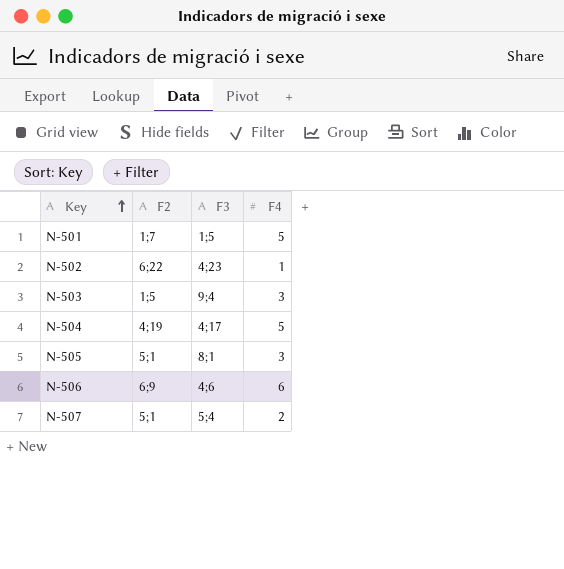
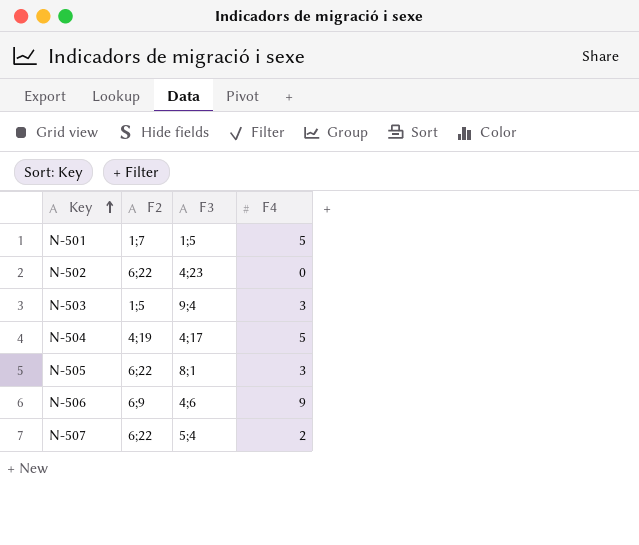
N-502 | F4: 1 -> 0
N-505 | F2: 5;1 -> 6;22
N-506 | F4: 6 -> 9
N-507 | F2: 5;1 -> 6;22

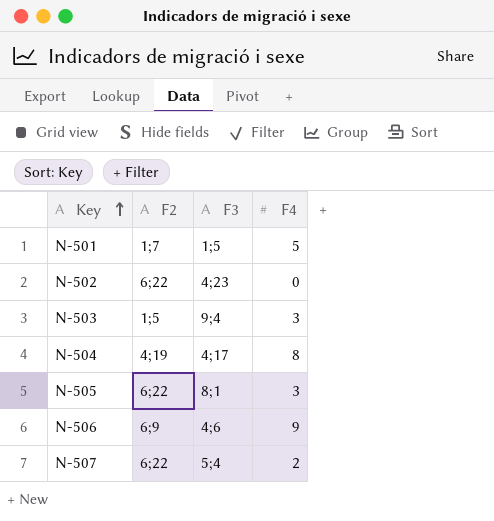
N-504 | F4: 5 -> 8

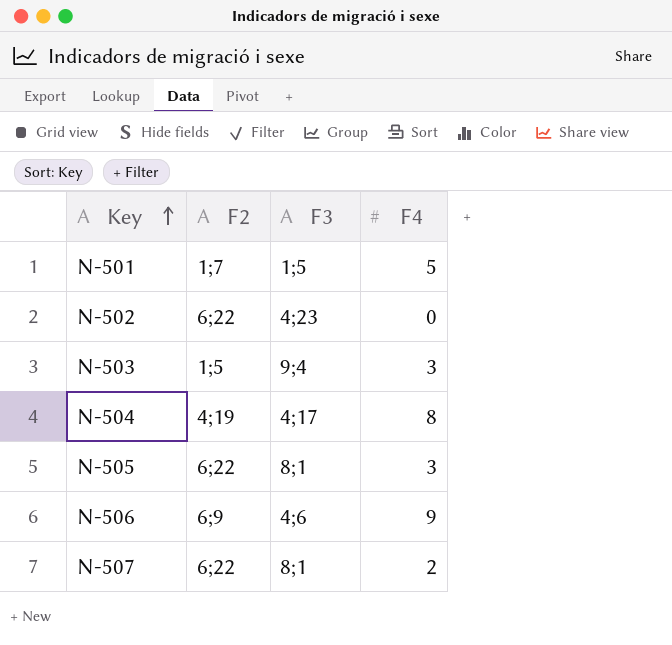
N-507 | F3: 5;4 -> 8;1

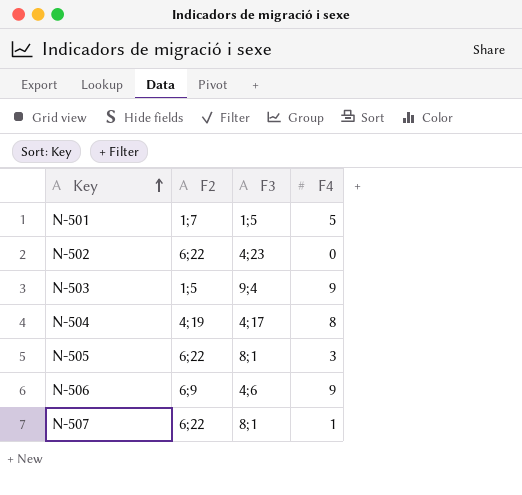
N-503 | F4: 3 -> 9
N-507 | F4: 2 -> 1

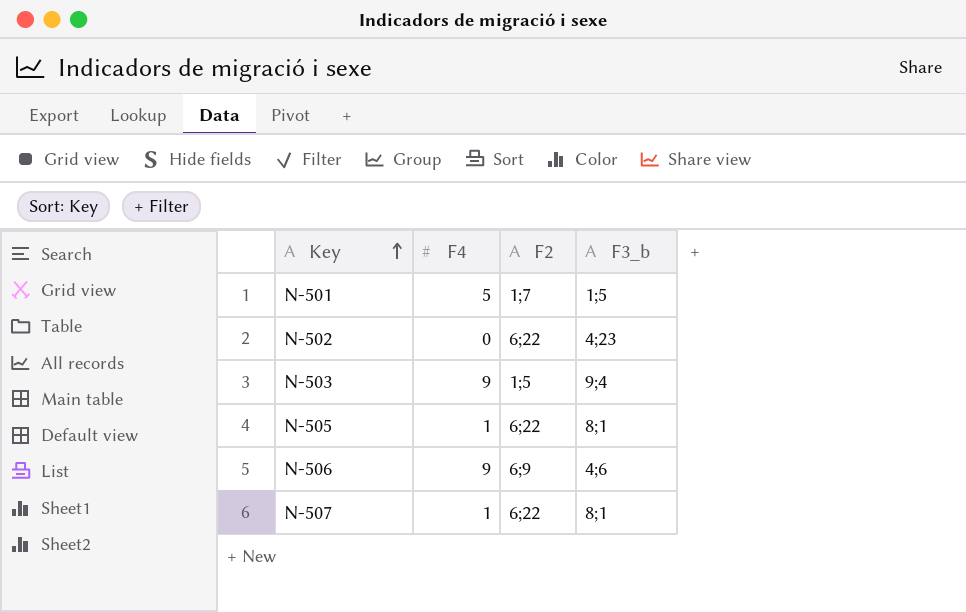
column F4 | position: 4 -> 2
column name: F3 -> F3_b
row N-504: 4;19 | 4;17 | 8 -> none
N-505 | F4: 3 -> 1

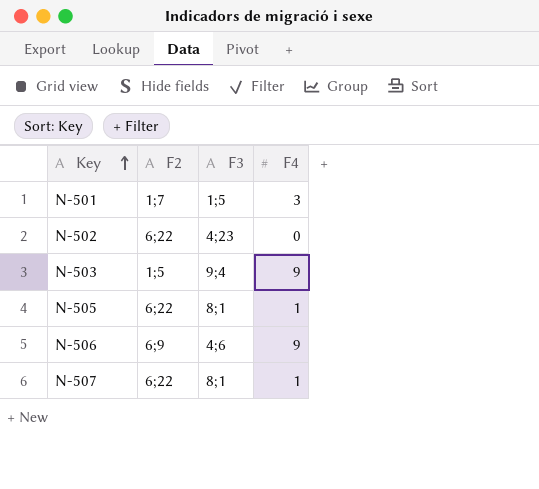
column name: F3_b -> F3
column F4 | position: 2 -> 4
N-501 | F4: 5 -> 3

